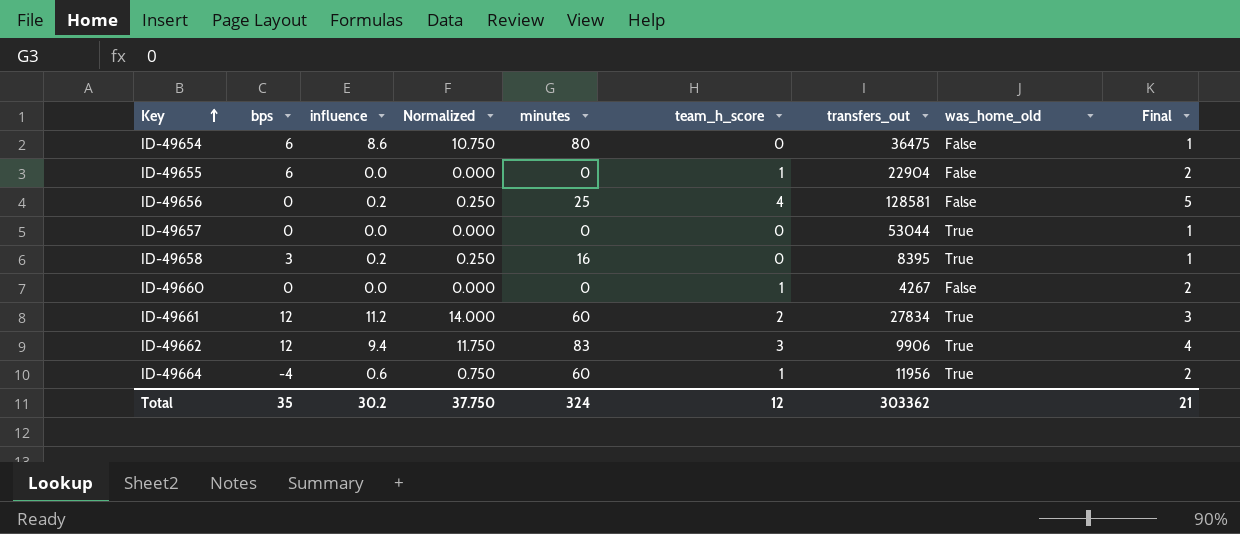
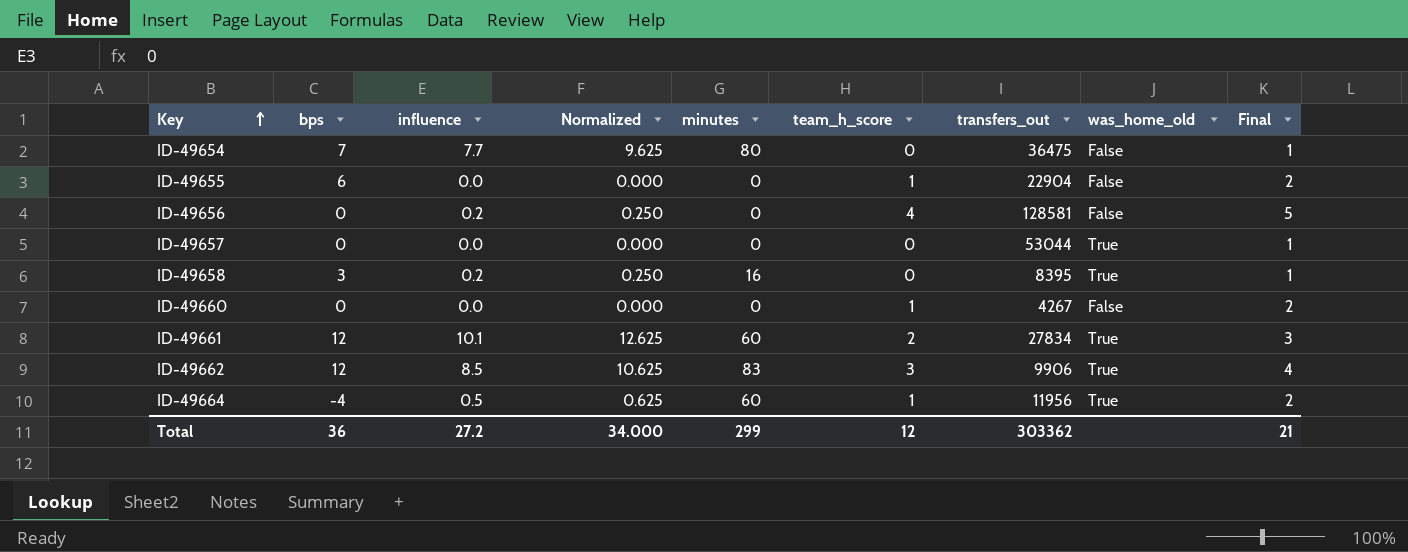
ID-49654 | bps: 6 -> 7
ID-49654 | influence: 8.6 -> 7.7
ID-49654 | Normalized: 10.750 -> 9.625
ID-49656 | minutes: 25 -> 0
ID-49661 | influence: 11.2 -> 10.1
ID-49661 | Normalized: 14.000 -> 12.625
ID-49662 | influence: 9.4 -> 8.5
ID-49662 | Normalized: 11.750 -> 10.625
ID-49664 | influence: 0.6 -> 0.5
ID-49664 | Normalized: 0.750 -> 0.625
Total | bps: 35 -> 36
Total | influence: 30.2 -> 27.2
Total | Normalized: 37.750 -> 34.000
Total | minutes: 324 -> 299

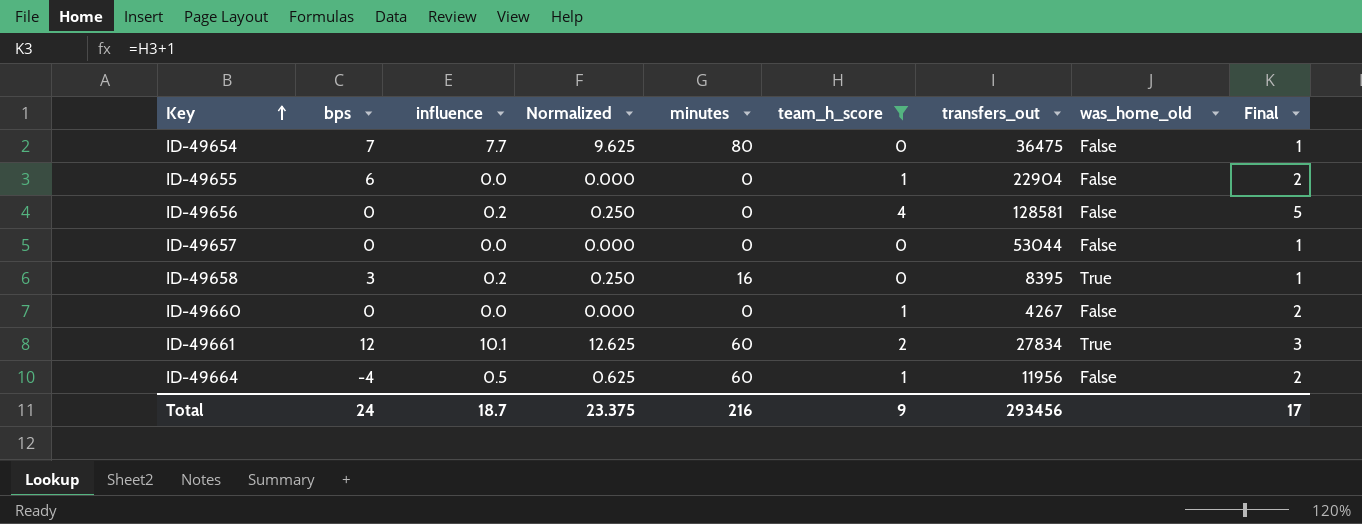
filter: none -> team_h_score != 3
ID-49657 | was_home_old: True -> False
ID-49664 | was_home_old: True -> False
Total | bps: 36 -> 24
Total | influence: 27.2 -> 18.7
Total | Normalized: 34.000 -> 23.375
Total | minutes: 299 -> 216
Total | team_h_score: 12 -> 9
Total | transfers_out: 303362 -> 293456
Total | Final: 21 -> 17

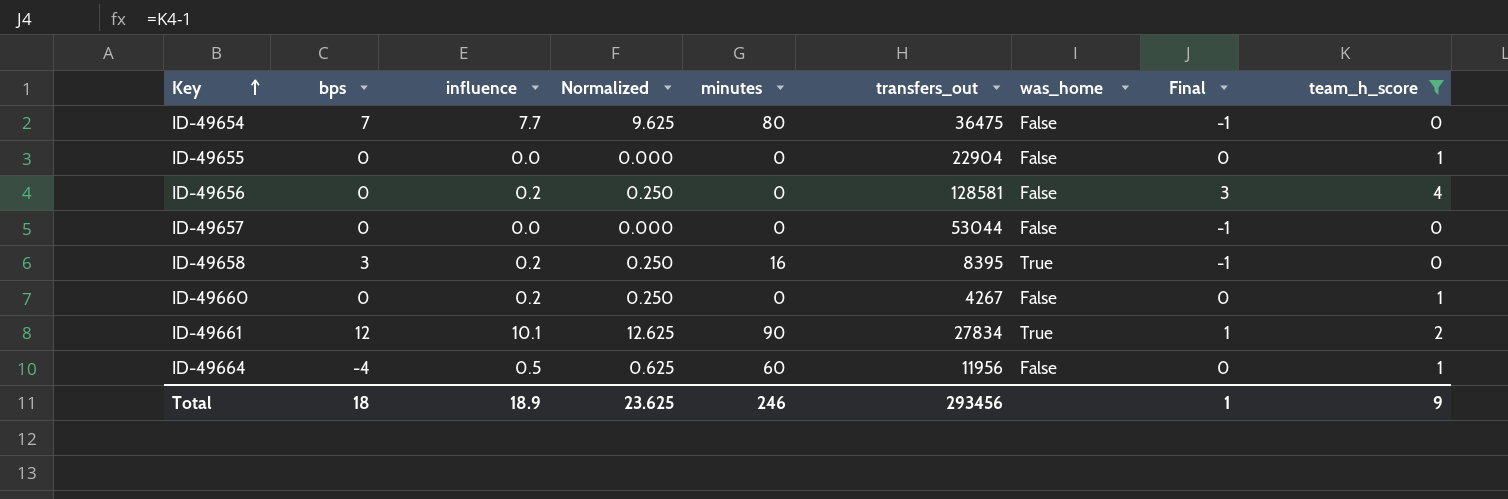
column name: was_home_old -> was_home
column Final | formula: [team_h_score] + 1 -> [team_h_score] - 1
column team_h_score | position: 6 -> 9
ID-49655 | bps: 6 -> 0
ID-49660 | influence: 0.0 -> 0.2
ID-49660 | Normalized: 0.000 -> 0.250
ID-49661 | minutes: 60 -> 90
Total | bps: 24 -> 18
Total | influence: 18.7 -> 18.9
Total | Normalized: 23.375 -> 23.625
Total | minutes: 216 -> 246
Total | Final: 17 -> 1

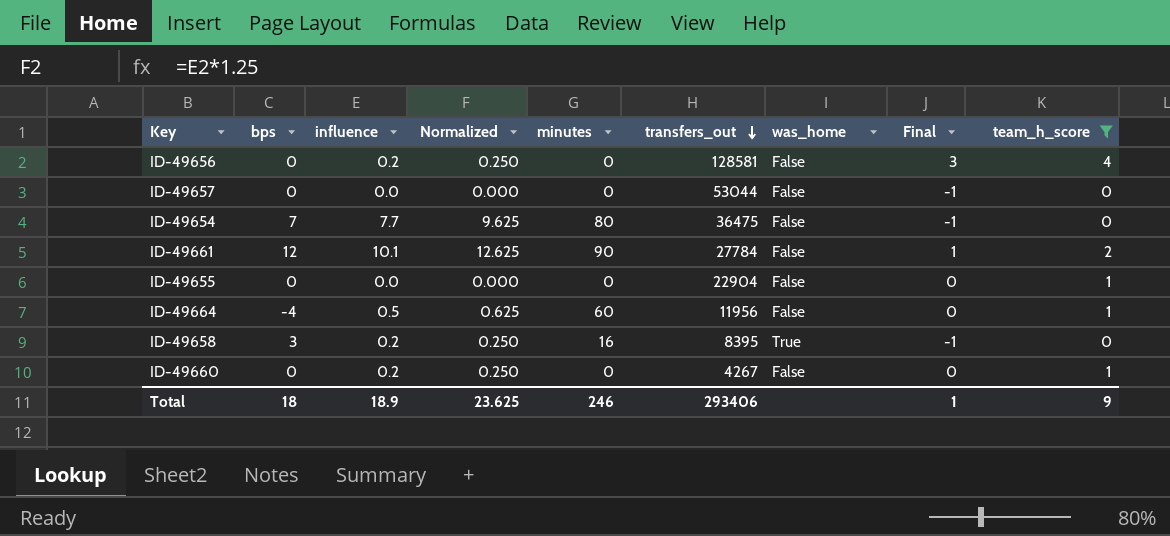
row order: Key ascending -> transfers_out descending
ID-49661 | transfers_out: 27834 -> 27784
ID-49661 | was_home: True -> False
Total | transfers_out: 293456 -> 293406

